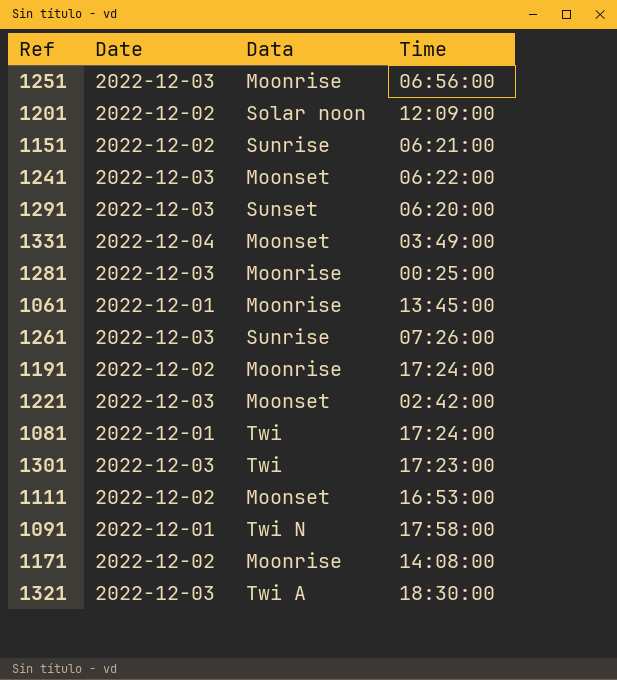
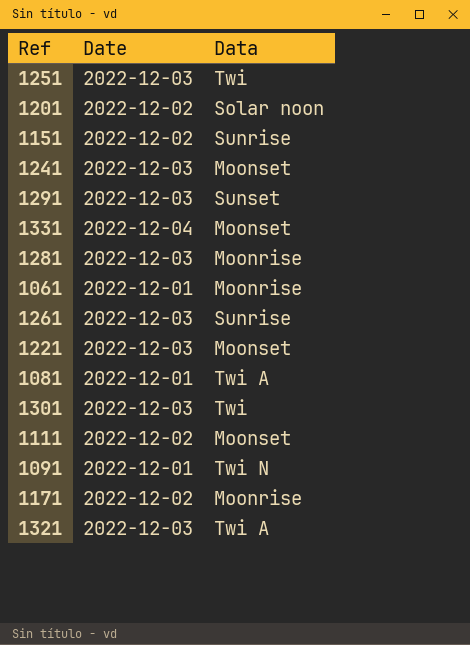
column Time | position: 4 -> none
row 1191: 2022-12-02 | Moonrise | 17:24:00 -> none
1251 | Data: Moonrise -> Twi
1081 | Data: Twi -> Twi A

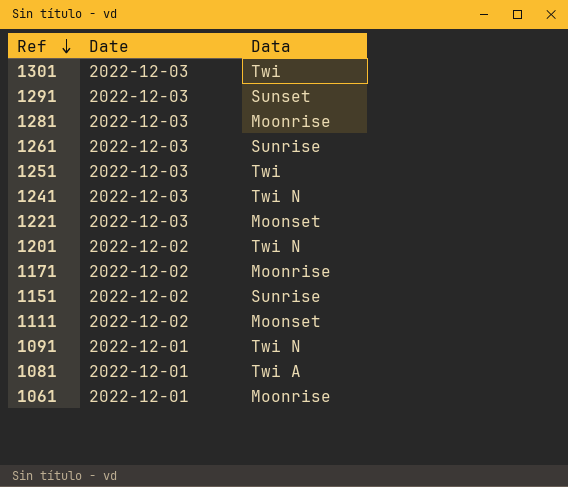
row order: none -> Ref descending
row 1331: 2022-12-04 | Moonset -> none
row 1321: 2022-12-03 | Twi A -> none
1241 | Data: Moonset -> Twi N
1201 | Data: Solar noon -> Twi N

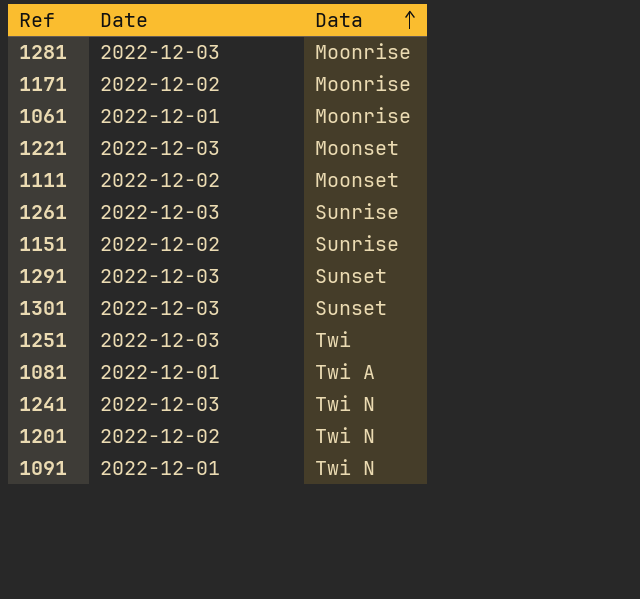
row order: Ref descending -> Data ascending
1301 | Data: Twi -> Sunset

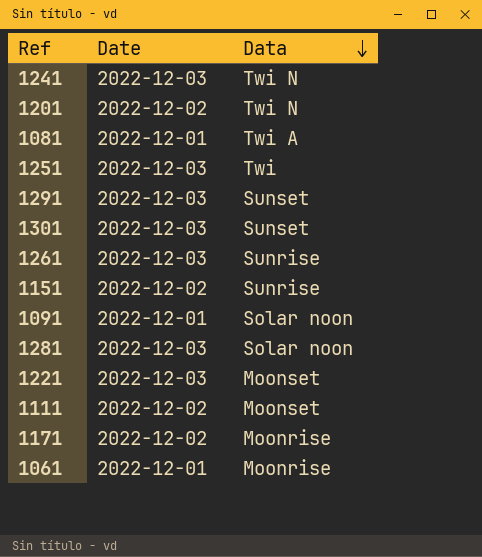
row order: Data ascending -> Data descending
1091 | Data: Twi N -> Solar noon
1281 | Data: Moonrise -> Solar noon

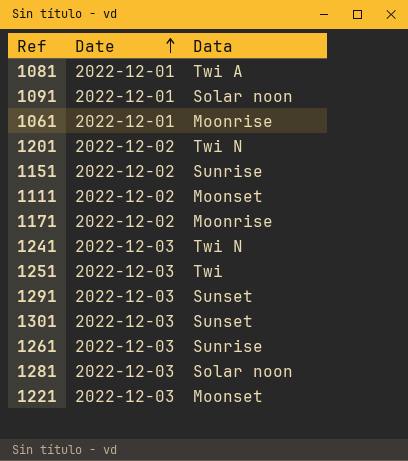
row order: Data descending -> Date ascending

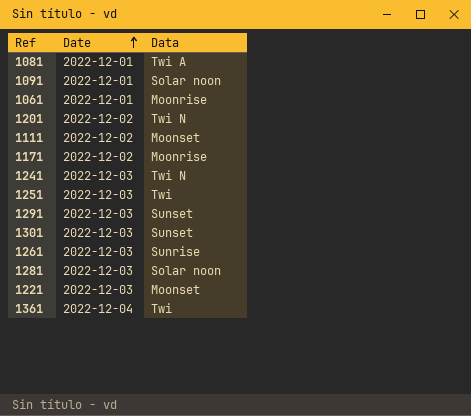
row 1151: 2022-12-02 | Sunrise -> none
row 1361: none -> 2022-12-04 | Twi

